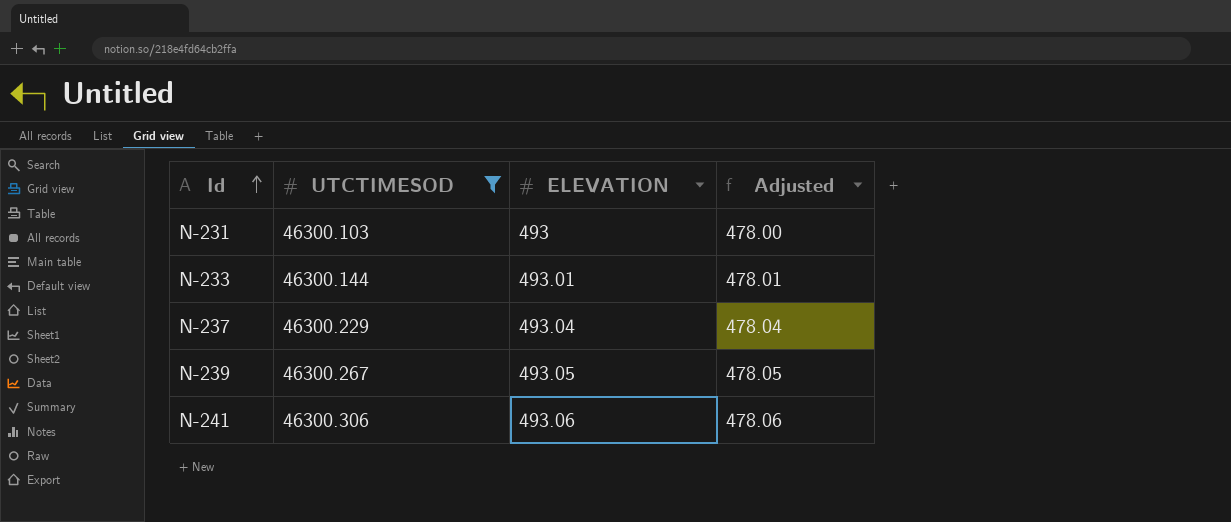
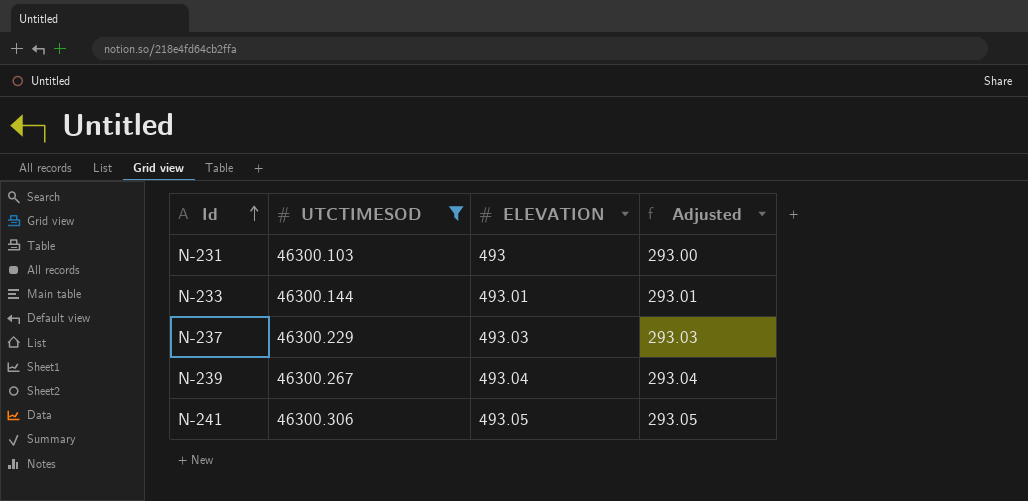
column Adjusted | formula: [ELEVATION] - 15 -> [ELEVATION] - 200
N-237 | ELEVATION: 493.04 -> 493.03
N-239 | ELEVATION: 493.05 -> 493.04
N-241 | ELEVATION: 493.06 -> 493.05

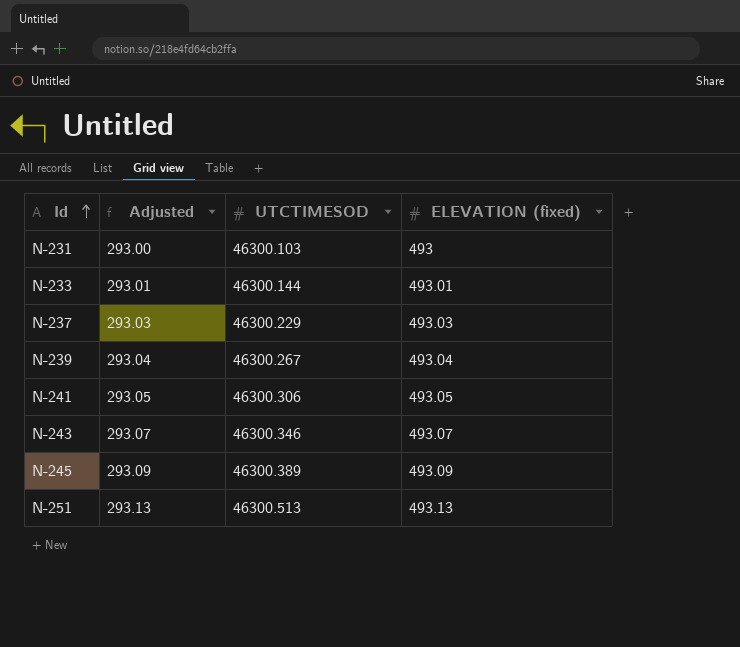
filter: UTCTIMESOD <= 46300.306 -> none
column Adjusted | position: 4 -> 2
column name: ELEVATION -> ELEVATION (fixed)

